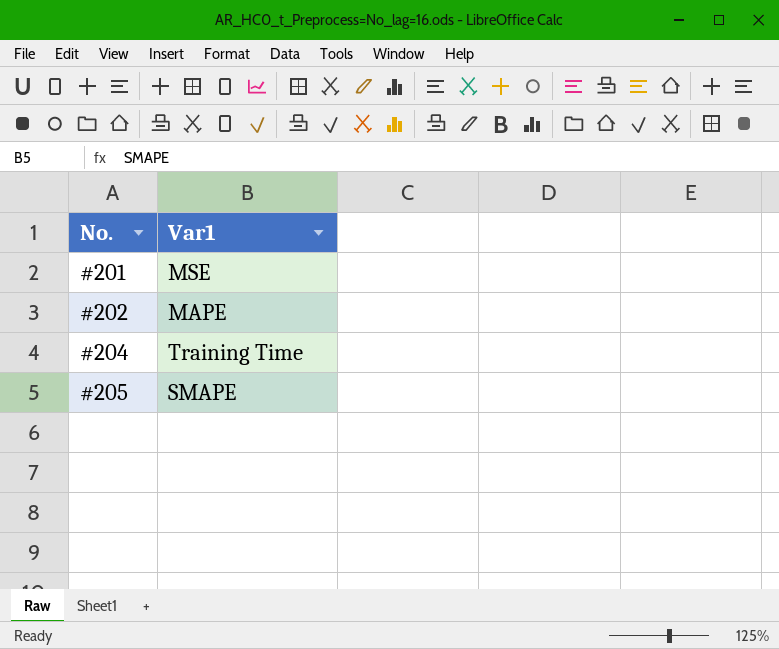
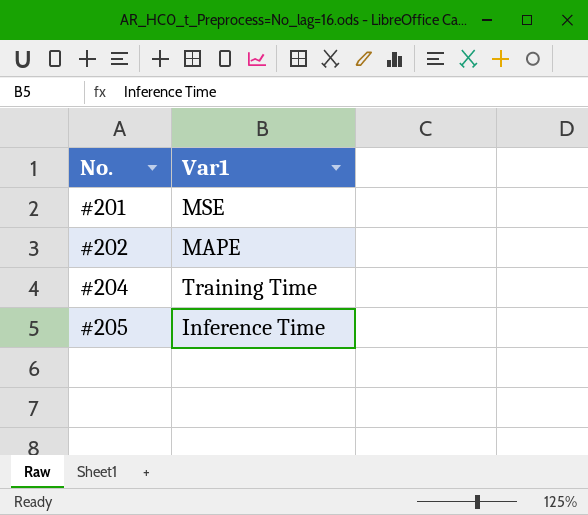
#205 | Var1: SMAPE -> Inference Time

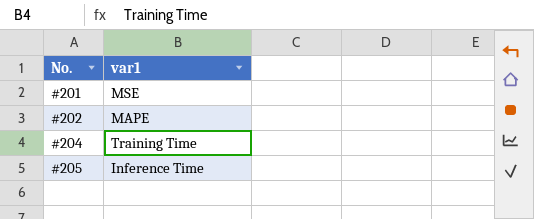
column name: Var1 -> var1

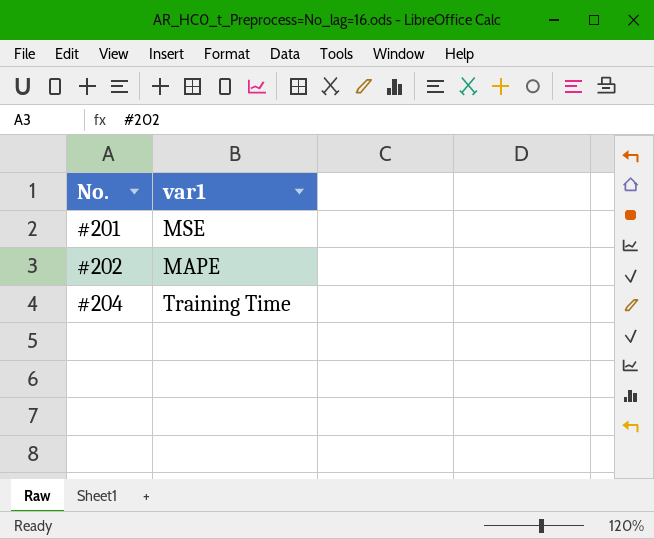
row #205: Inference Time -> none

